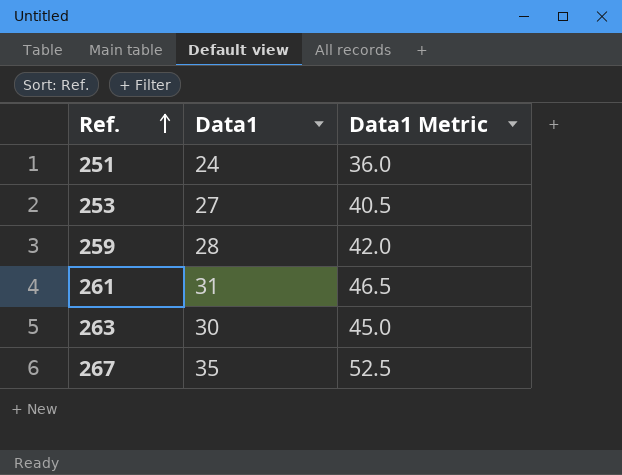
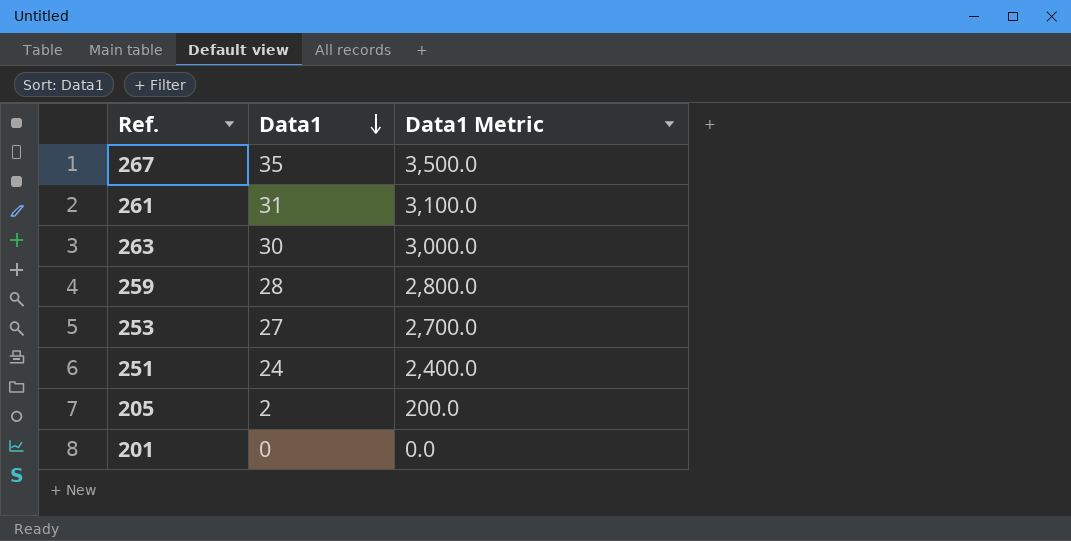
row order: Ref. ascending -> Data1 descending
column Data1 Metric | formula: [Data1] * 1.5 -> [Data1] * 100
row 205: none -> 2 | 200.0
row 201: none -> 0 | 0.0

